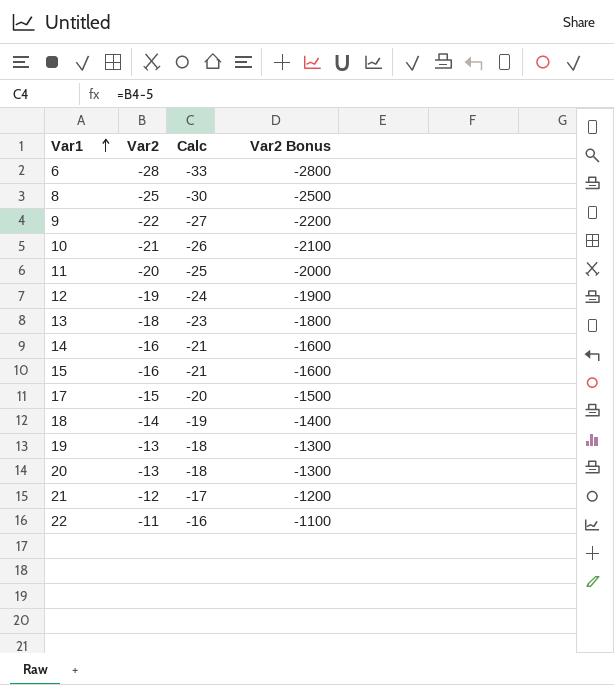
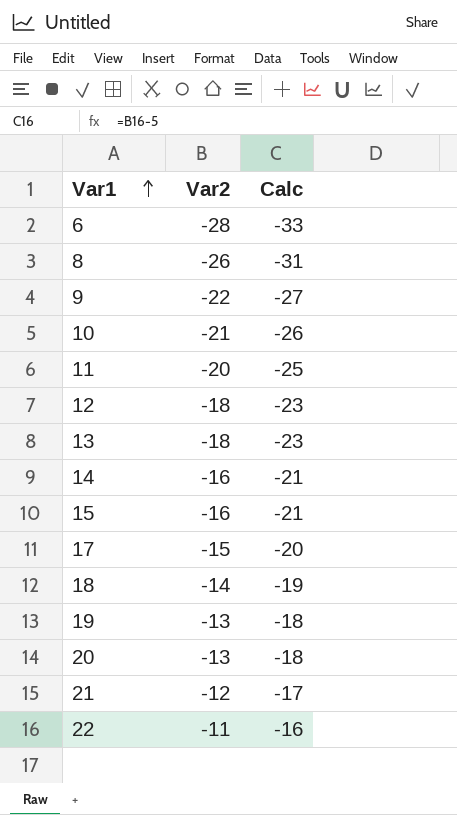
column Var2 Bonus | formula: [Var2] * 100 -> none
8 | Var2: -25 -> -26
8 | Calc: -30 -> -31
12 | Var2: -19 -> -18
12 | Calc: -24 -> -23

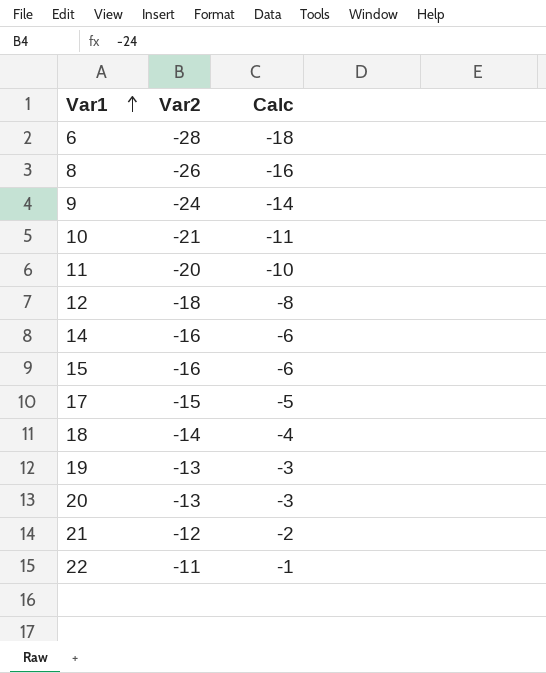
column Calc | formula: [Var2] - 5 -> [Var2] + 10
row 13: -18 | -23 -> none
9 | Var2: -22 -> -24

